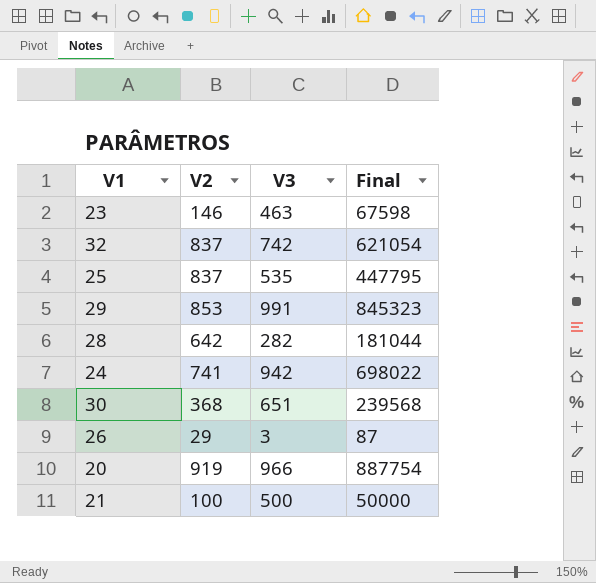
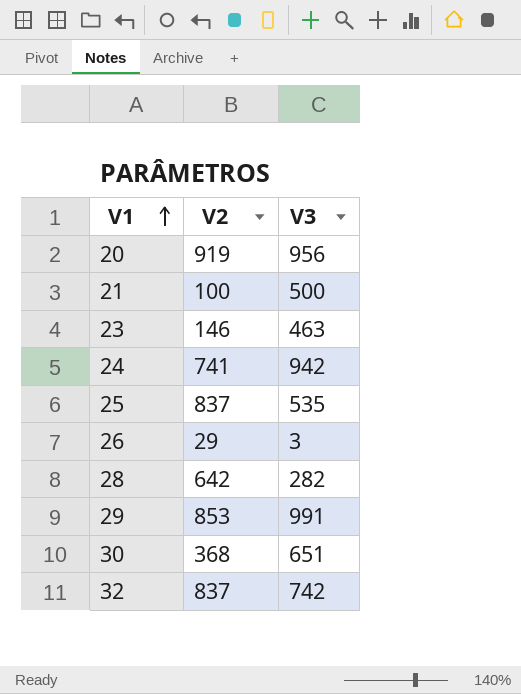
row order: none -> V1 ascending
column Final | formula: [V2] * [V3] -> none
20 | V3: 966 -> 956

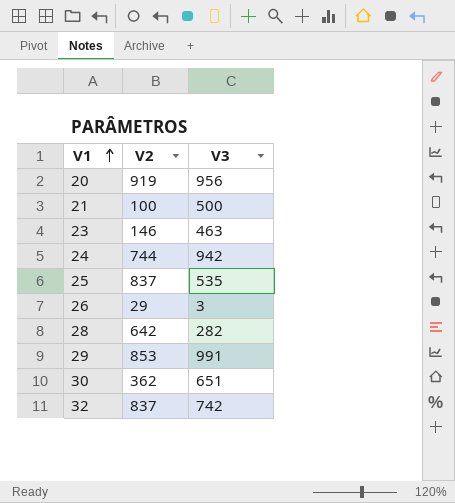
24 | V2: 741 -> 744
30 | V2: 368 -> 362

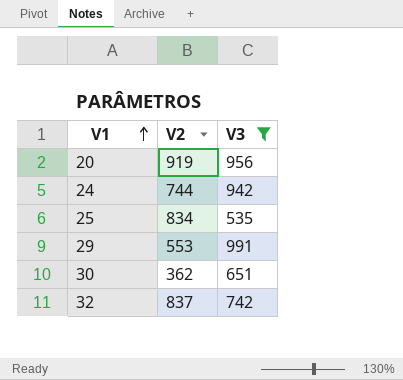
filter: none -> V3 >= 535
25 | V2: 837 -> 834
29 | V2: 853 -> 553

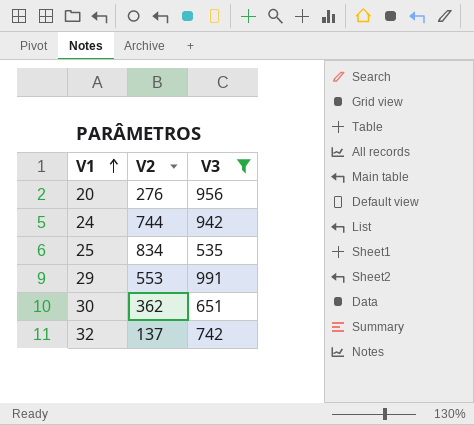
20 | V2: 919 -> 276
32 | V2: 837 -> 137

